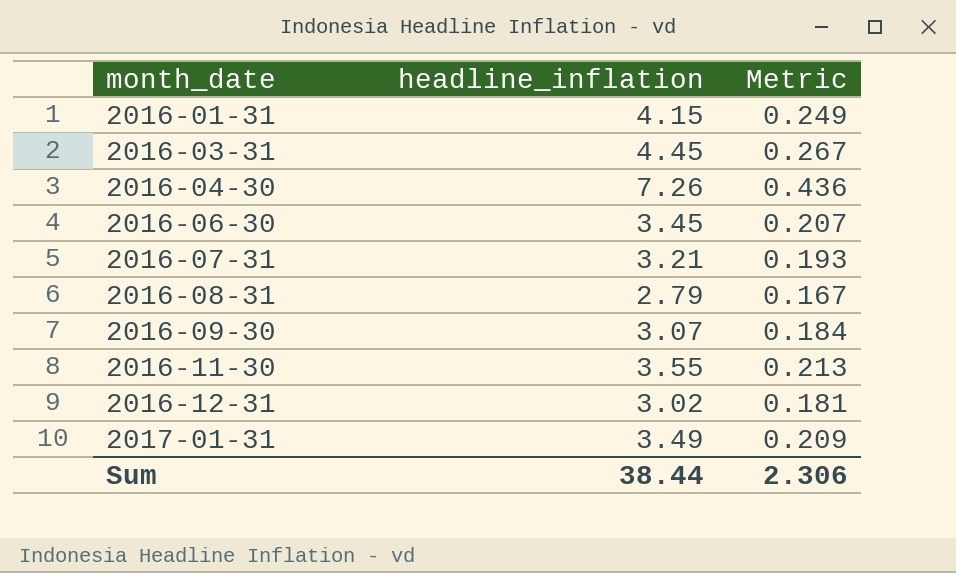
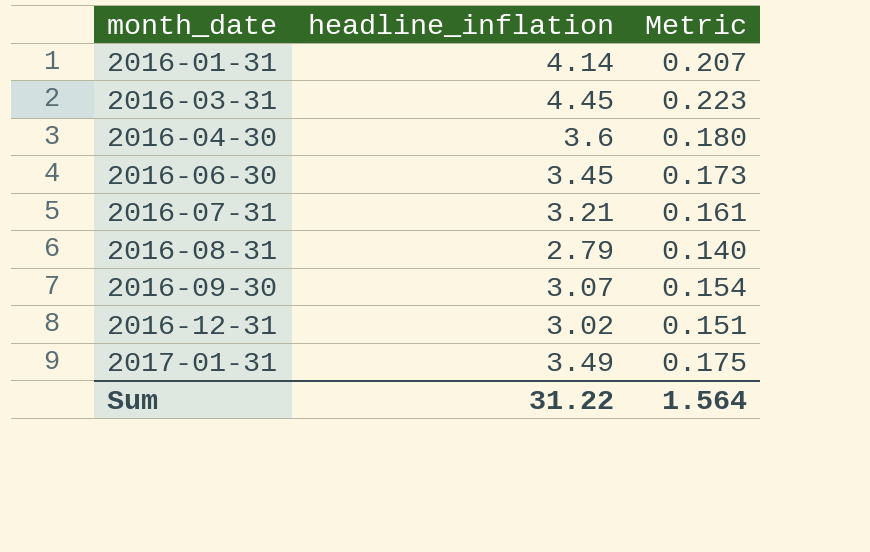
column Metric | formula: [headline_inflation] * 0.06 -> [headline_inflation] * 0.05
row 2016-11-30: 3.55 | 0.213 -> none
2016-01-31 | headline_inflation: 4.15 -> 4.14
2016-04-30 | headline_inflation: 7.26 -> 3.6
Sum | headline_inflation: 38.44 -> 31.22
Sum | Metric: 2.306 -> 1.564

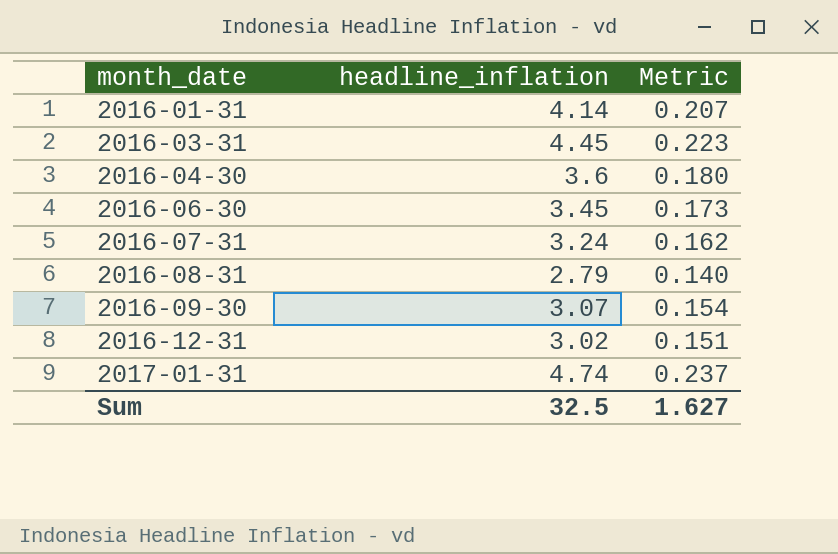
2016-07-31 | headline_inflation: 3.21 -> 3.24
2016-07-31 | Metric: 0.161 -> 0.162
2017-01-31 | headline_inflation: 3.49 -> 4.74
2017-01-31 | Metric: 0.175 -> 0.237
Sum | headline_inflation: 31.22 -> 32.5
Sum | Metric: 1.564 -> 1.627

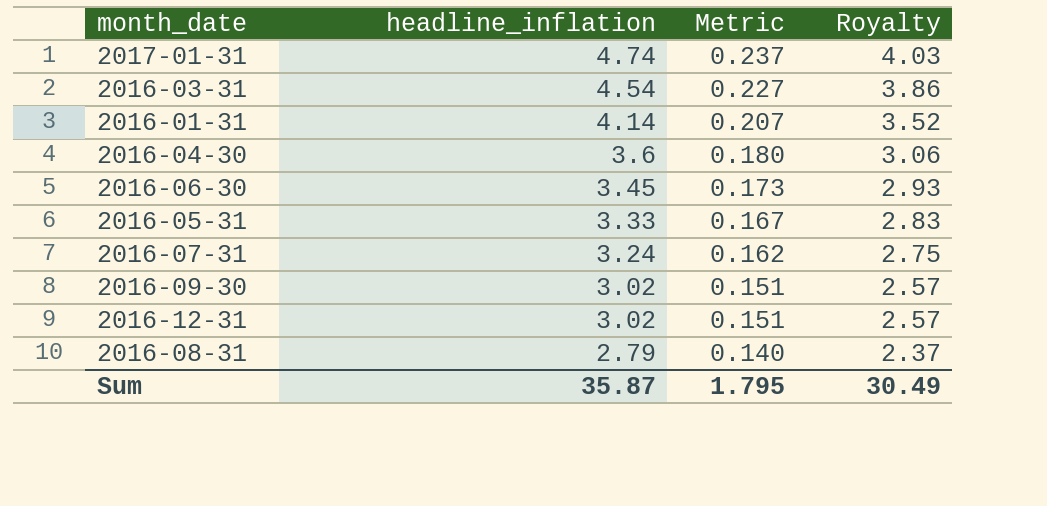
row order: month_date ascending -> headline_inflation descending
column Royalty | formula: none -> [headline_inflation] * 0.85
2016-03-31 | headline_inflation: 4.45 -> 4.54
2016-03-31 | Metric: 0.223 -> 0.227
row 2016-05-31: none -> 3.33 | 0.167 | 2.83
2016-09-30 | headline_inflation: 3.07 -> 3.02
2016-09-30 | Metric: 0.154 -> 0.151
Sum | headline_inflation: 32.5 -> 35.87
Sum | Metric: 1.627 -> 1.795

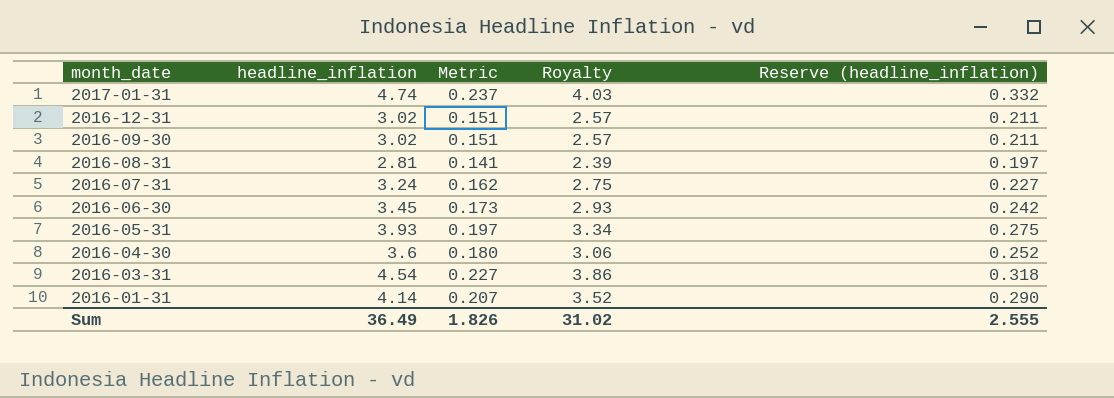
row order: headline_inflation descending -> month_date descending
column Reserve (headline_inflation) | formula: none -> [headline_inflation] * 0.07
2016-08-31 | headline_inflation: 2.79 -> 2.81
2016-08-31 | Metric: 0.140 -> 0.141
2016-08-31 | Royalty: 2.37 -> 2.39
2016-05-31 | headline_inflation: 3.33 -> 3.93
2016-05-31 | Metric: 0.167 -> 0.197
2016-05-31 | Royalty: 2.83 -> 3.34
Sum | headline_inflation: 35.87 -> 36.49
Sum | Metric: 1.795 -> 1.826
Sum | Royalty: 30.49 -> 31.02

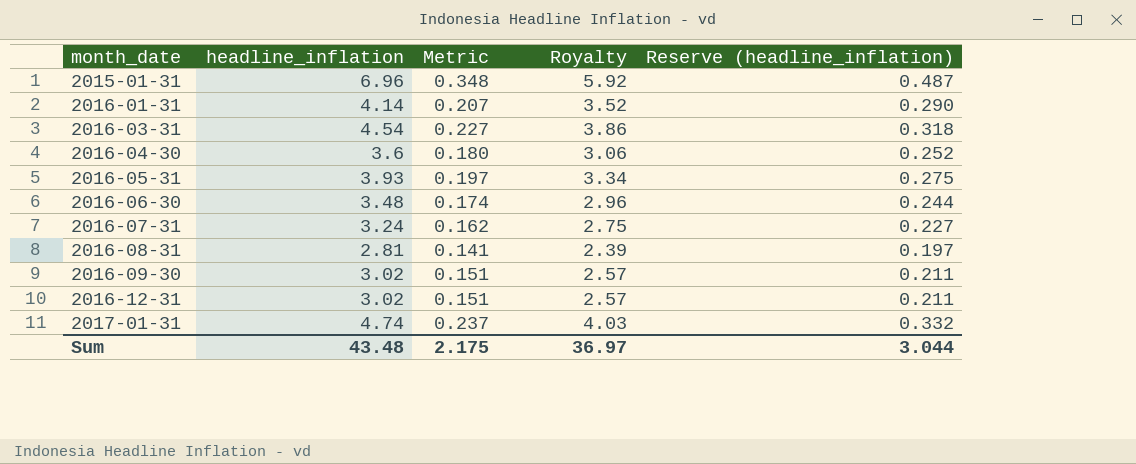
row order: month_date descending -> month_date ascending
row 2015-01-31: none -> 6.96 | 0.348 | 5.92 | 0.487
2016-06-30 | headline_inflation: 3.45 -> 3.48
2016-06-30 | Metric: 0.173 -> 0.174
2016-06-30 | Royalty: 2.93 -> 2.96
2016-06-30 | Reserve (headline_inflation): 0.242 -> 0.244
Sum | headline_inflation: 36.49 -> 43.48
Sum | Metric: 1.826 -> 2.175
Sum | Royalty: 31.02 -> 36.97
Sum | Reserve (headline_inflation): 2.555 -> 3.044

